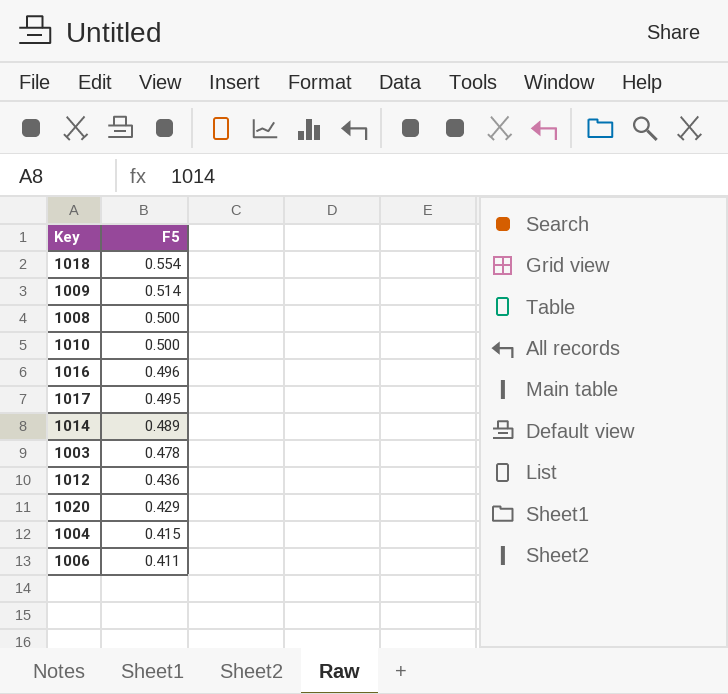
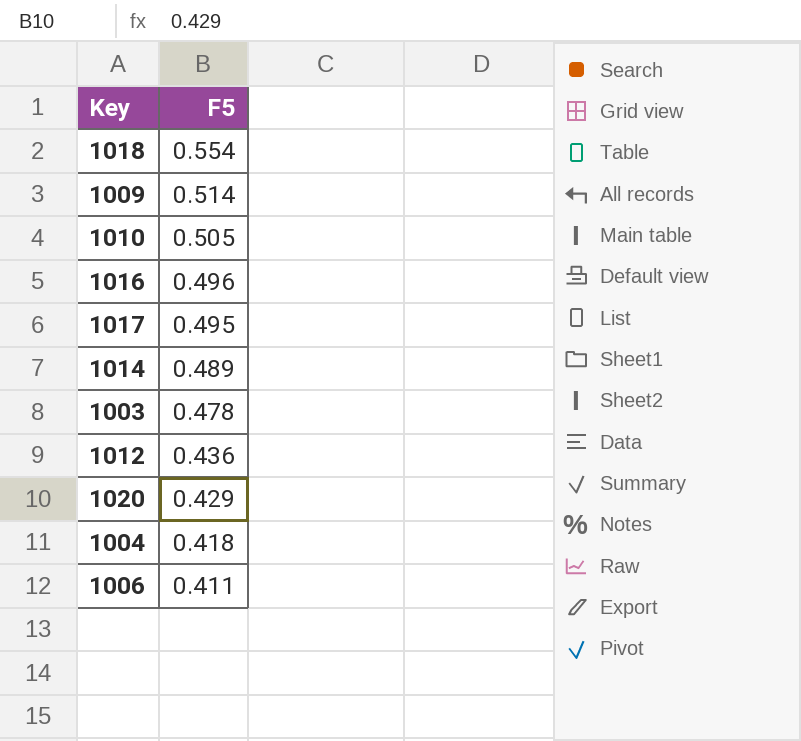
row 1008: 0.500 -> none
1010 | F5: 0.500 -> 0.505
1004 | F5: 0.415 -> 0.418

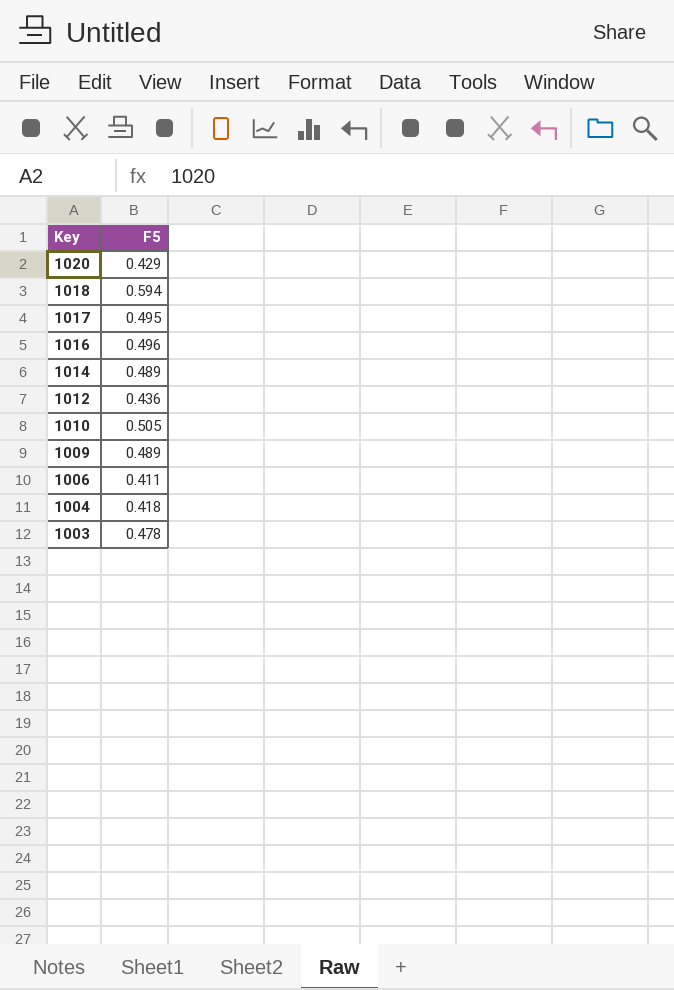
row order: F5 descending -> Key descending
1018 | F5: 0.554 -> 0.594
1009 | F5: 0.514 -> 0.489

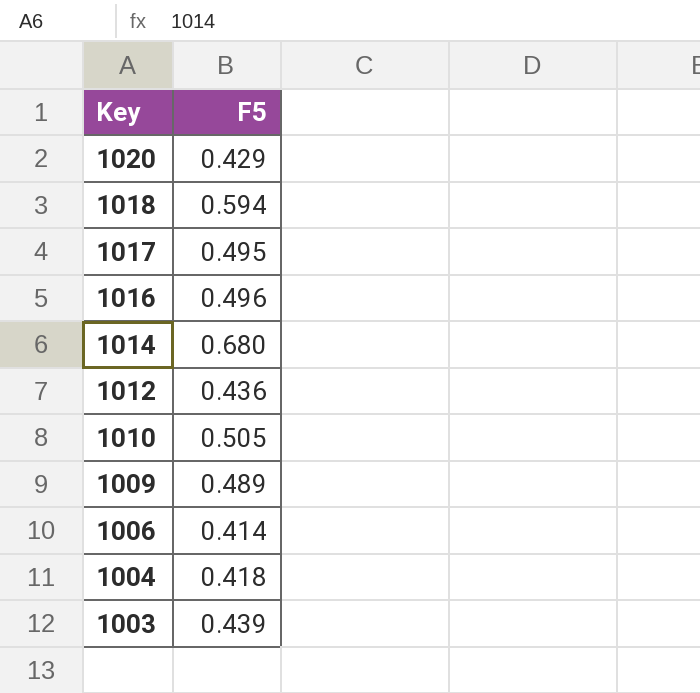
1014 | F5: 0.489 -> 0.680
1006 | F5: 0.411 -> 0.414
1003 | F5: 0.478 -> 0.439

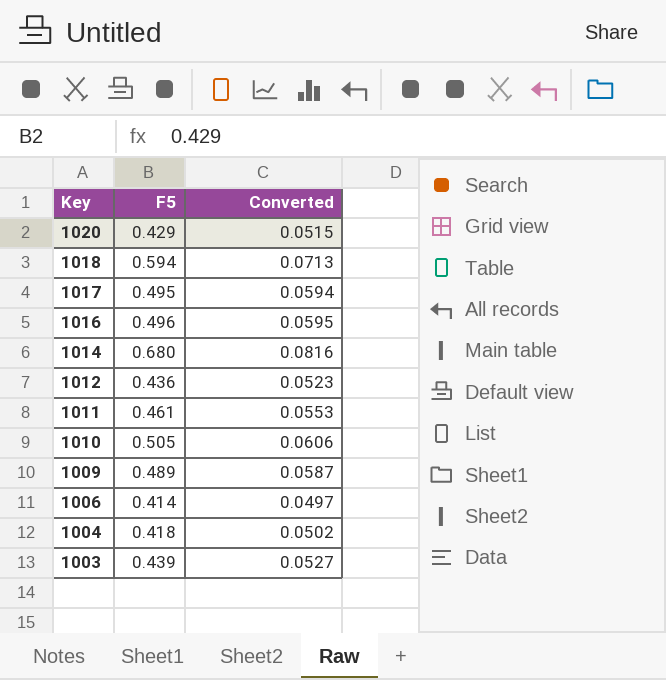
column Converted | formula: none -> [F5] * 0.12
row 1011: none -> 0.461 | 0.0553

